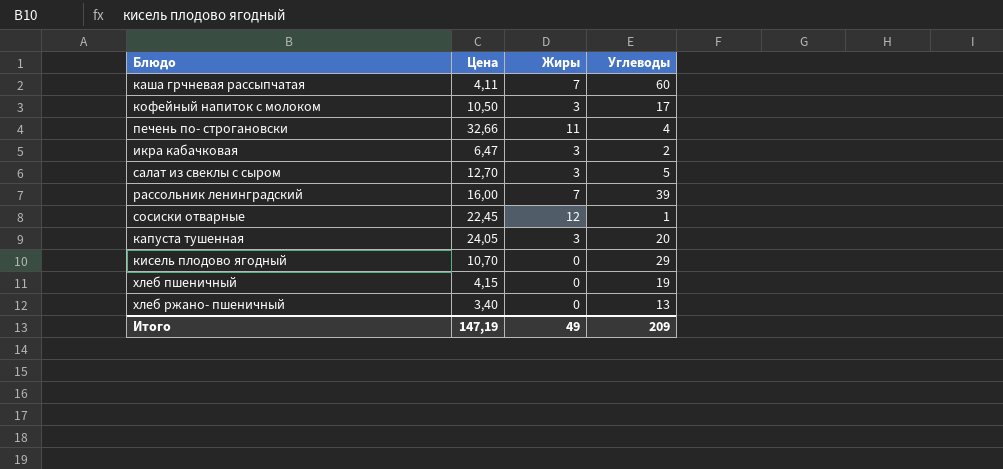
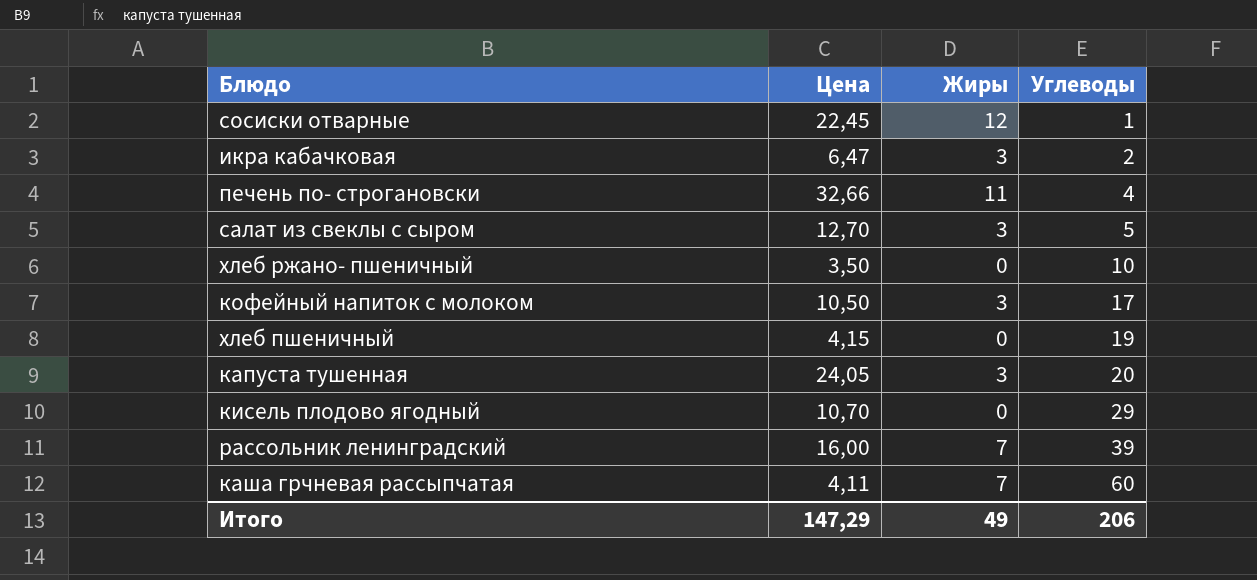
row order: none -> Углеводы ascending
хлеб ржано- пшеничный | Цена: 3,40 -> 3,50
хлеб ржано- пшеничный | Углеводы: 13 -> 10
Итого | Цена: 147,19 -> 147,29
Итого | Углеводы: 209 -> 206

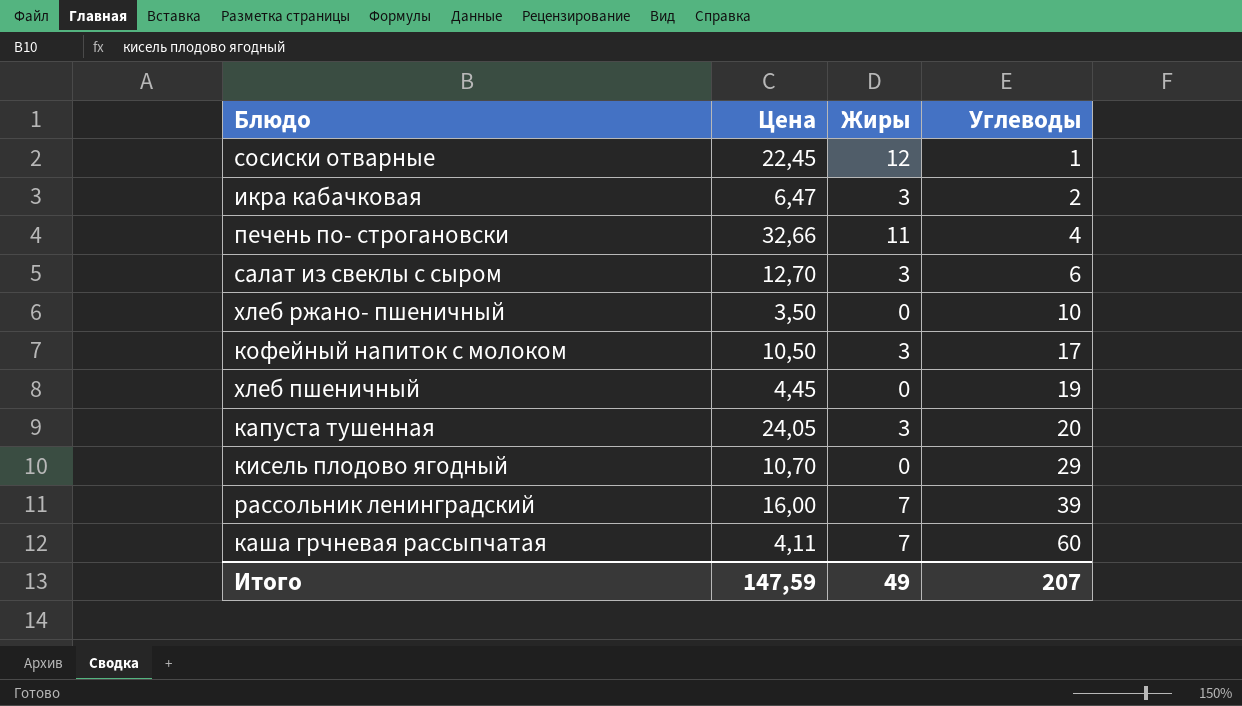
салат из свеклы с сыром | Углеводы: 5 -> 6
хлеб пшеничный | Цена: 4,15 -> 4,45
Итого | Цена: 147,29 -> 147,59
Итого | Углеводы: 206 -> 207

